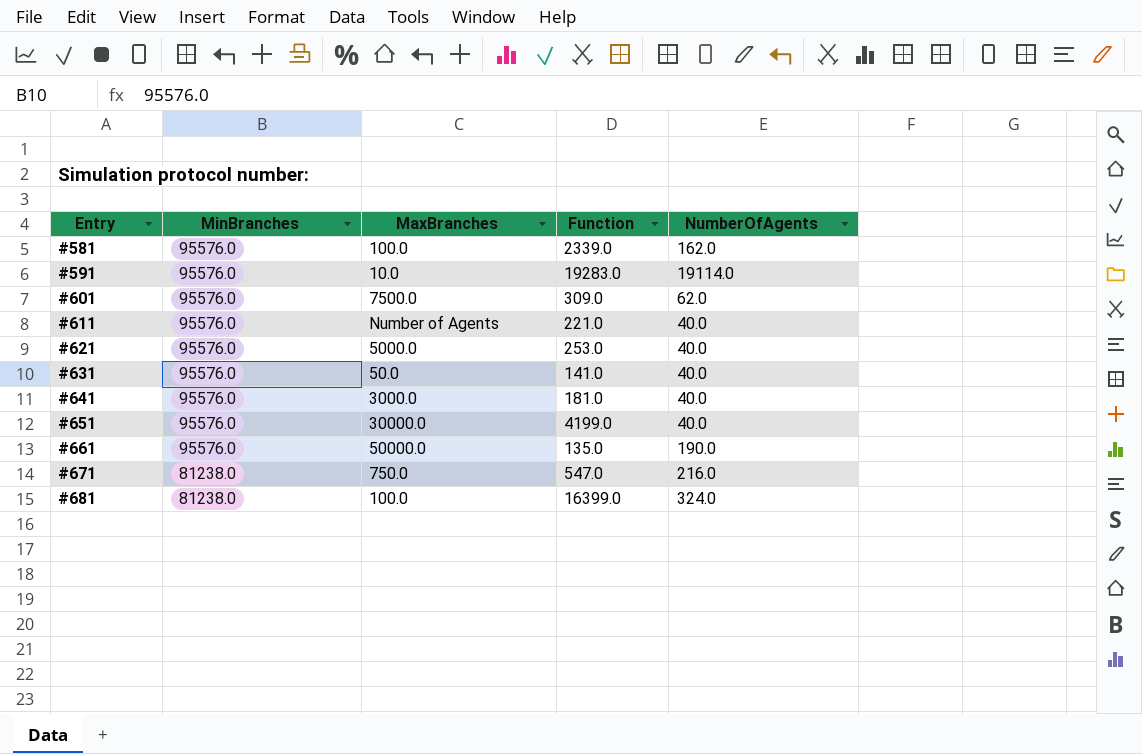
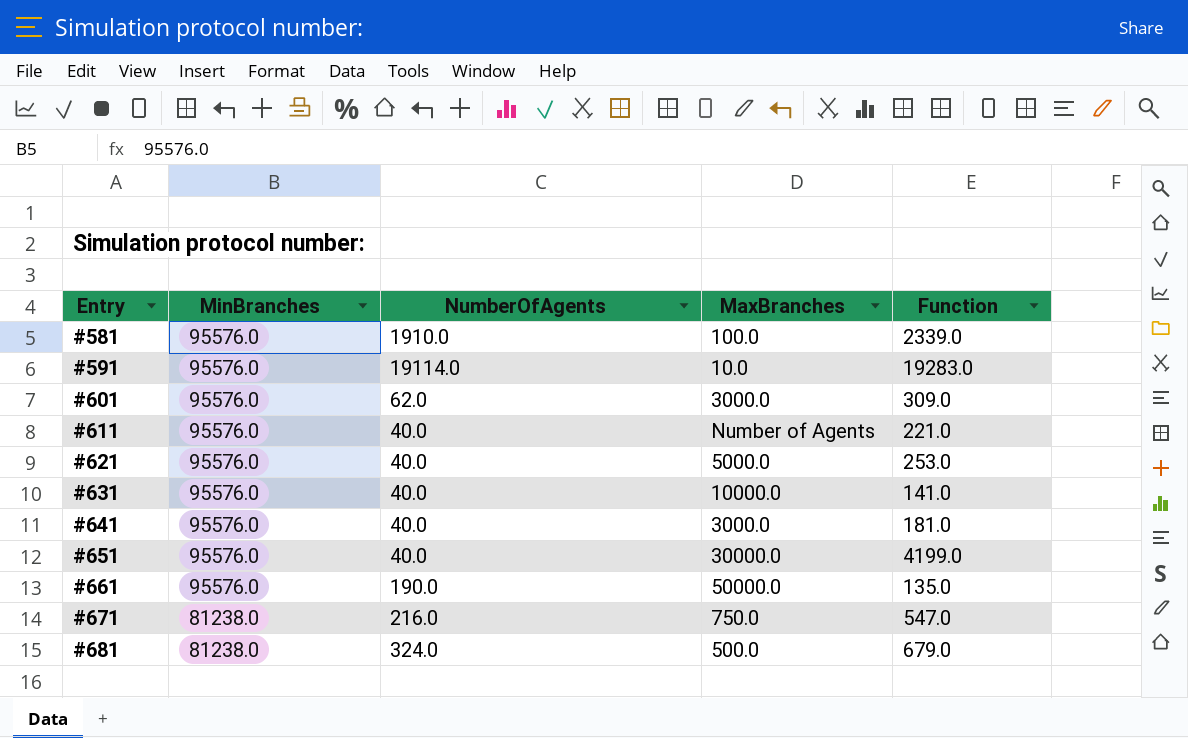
column NumberOfAgents | position: 5 -> 3
#581 | NumberOfAgents: 162.0 -> 1910.0
#601 | MaxBranches: 7500.0 -> 3000.0
#631 | MaxBranches: 50.0 -> 10000.0
#681 | MaxBranches: 100.0 -> 500.0
#681 | Function: 16399.0 -> 679.0

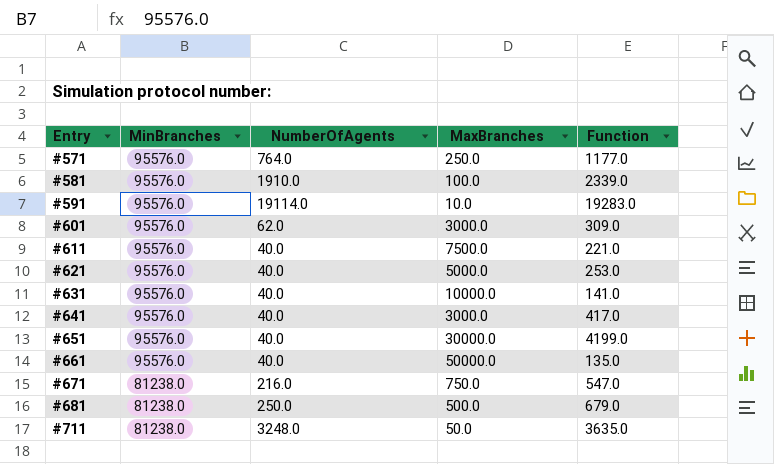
row #571: none -> 95576.0 | 764.0 | 250.0 | 1177.0
#611 | MaxBranches: Number of Agents -> 7500.0
#641 | Function: 181.0 -> 417.0
#661 | NumberOfAgents: 190.0 -> 40.0
#681 | NumberOfAgents: 324.0 -> 250.0
row #711: none -> 81238.0 | 3248.0 | 50.0 | 3635.0

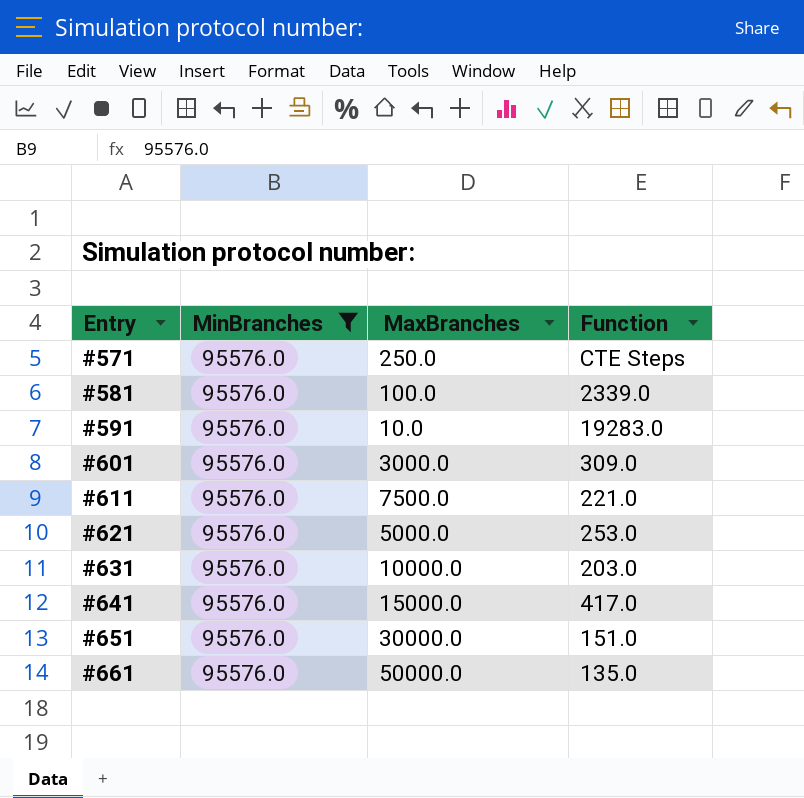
filter: none -> MinBranches = 95576.0
column NumberOfAgents | position: 3 -> none
#571 | Function: 1177.0 -> CTE Steps
#631 | Function: 141.0 -> 203.0
#641 | MaxBranches: 3000.0 -> 15000.0
#651 | Function: 4199.0 -> 151.0

